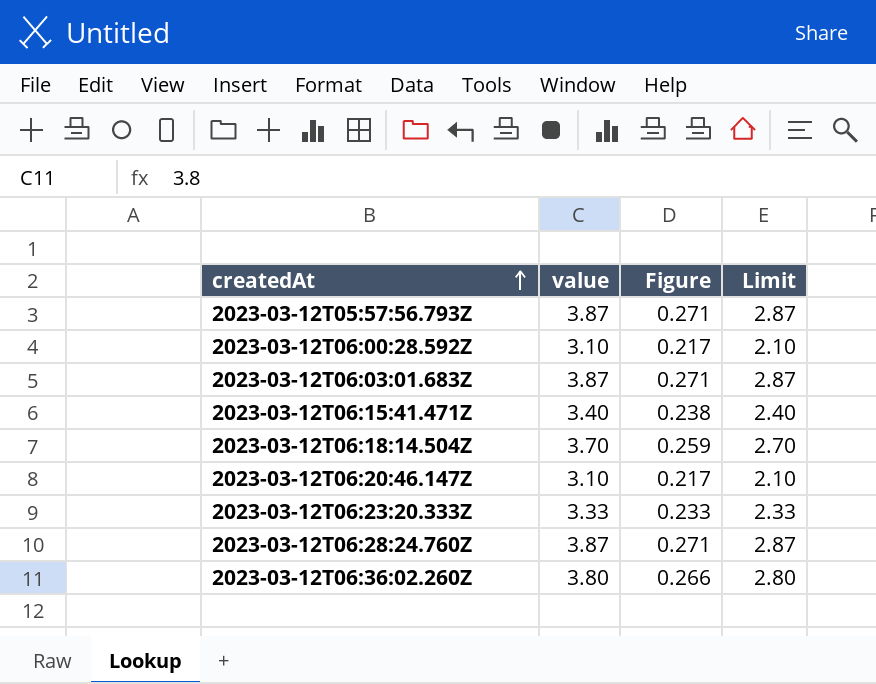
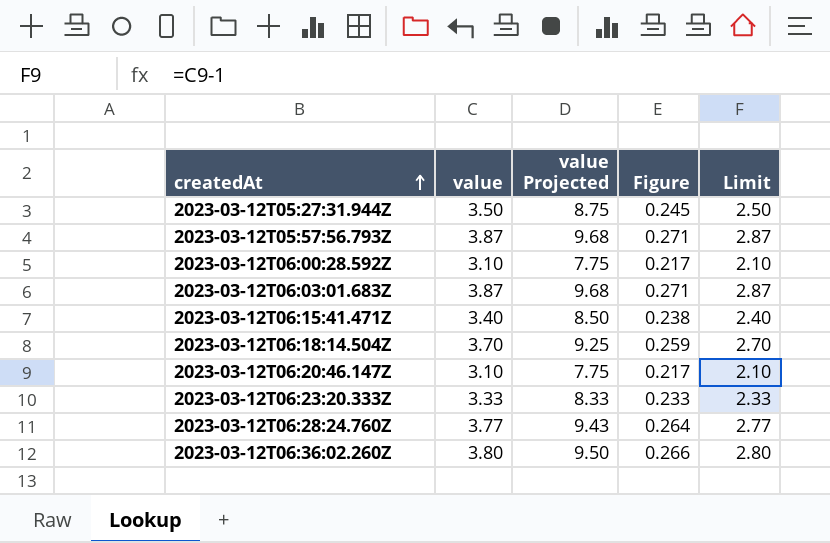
column value Projected | formula: none -> [value] * 2.5
row 2023-03-12T05:27:31.944Z: none -> 3.50 | 8.75 | 0.245 | 2.50
2023-03-12T06:28:24.760Z | value: 3.87 -> 3.77
2023-03-12T06:28:24.760Z | Figure: 0.271 -> 0.264
2023-03-12T06:28:24.760Z | Limit: 2.87 -> 2.77

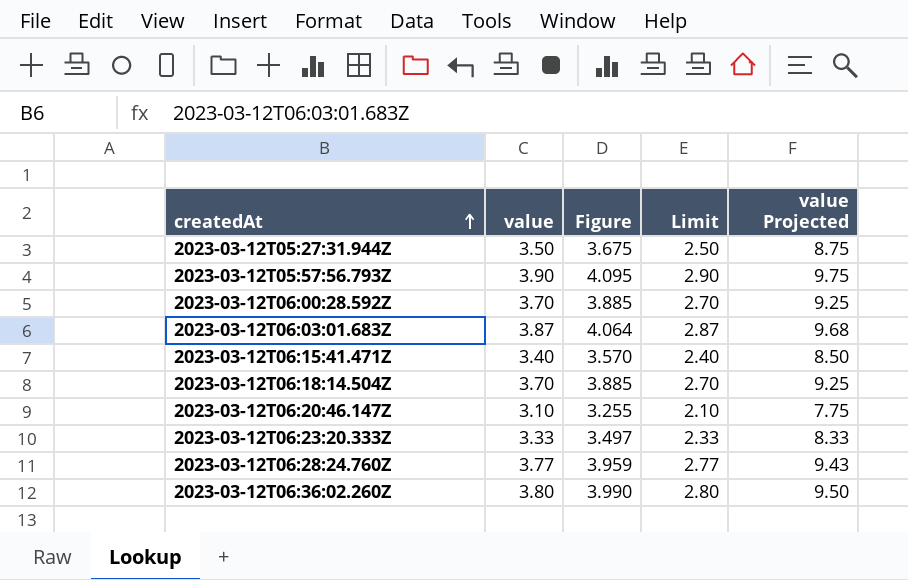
column Figure | formula: [value] * 0.07 -> [value] * 1.05
column value Projected | position: 3 -> 5
2023-03-12T05:57:56.793Z | value: 3.87 -> 3.90
2023-03-12T05:57:56.793Z | Limit: 2.87 -> 2.90
2023-03-12T05:57:56.793Z | value Projected: 9.68 -> 9.75
2023-03-12T06:00:28.592Z | value: 3.10 -> 3.70
2023-03-12T06:00:28.592Z | Limit: 2.10 -> 2.70
2023-03-12T06:00:28.592Z | value Projected: 7.75 -> 9.25

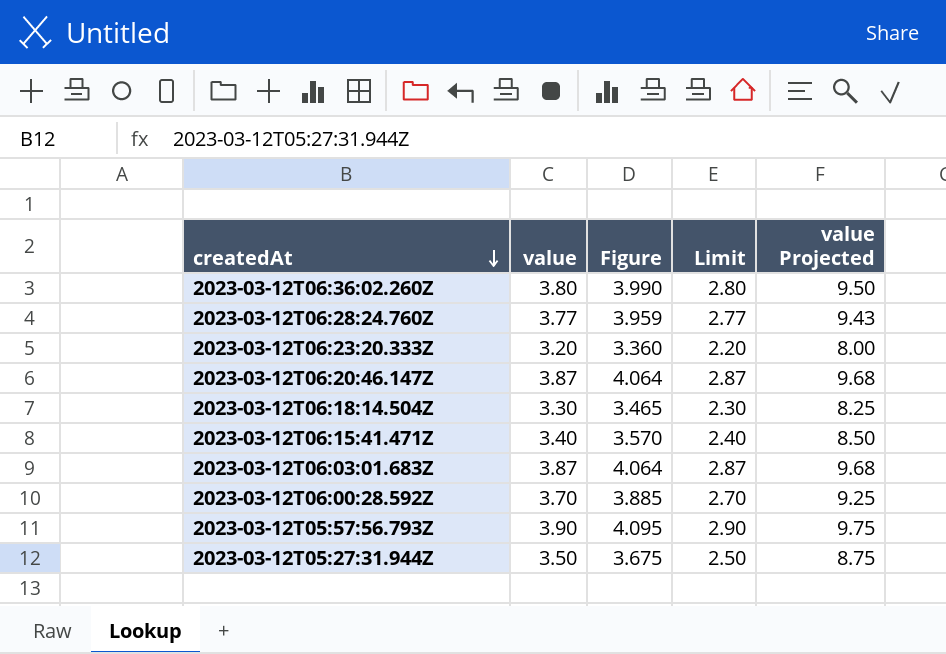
row order: createdAt ascending -> createdAt descending
2023-03-12T06:23:20.333Z | value: 3.33 -> 3.20
2023-03-12T06:23:20.333Z | Figure: 3.497 -> 3.360
2023-03-12T06:23:20.333Z | Limit: 2.33 -> 2.20
2023-03-12T06:23:20.333Z | value Projected: 8.33 -> 8.00
2023-03-12T06:20:46.147Z | value: 3.10 -> 3.87
2023-03-12T06:20:46.147Z | Figure: 3.255 -> 4.064
2023-03-12T06:20:46.147Z | Limit: 2.10 -> 2.87
2023-03-12T06:20:46.147Z | value Projected: 7.75 -> 9.68
2023-03-12T06:18:14.504Z | value: 3.70 -> 3.30
2023-03-12T06:18:14.504Z | Figure: 3.885 -> 3.465
2023-03-12T06:18:14.504Z | Limit: 2.70 -> 2.30
2023-03-12T06:18:14.504Z | value Projected: 9.25 -> 8.25

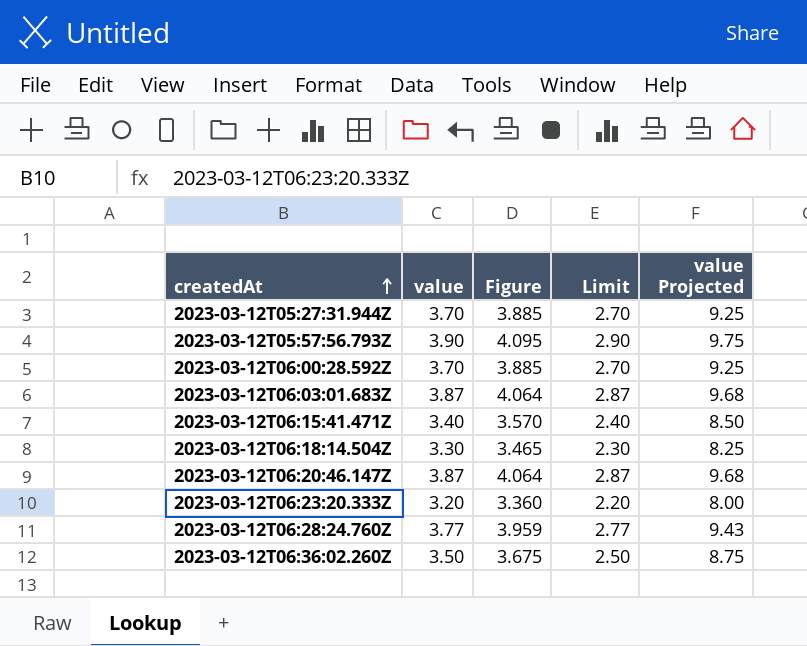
row order: createdAt descending -> createdAt ascending
2023-03-12T05:27:31.944Z | value: 3.50 -> 3.70
2023-03-12T05:27:31.944Z | Figure: 3.675 -> 3.885
2023-03-12T05:27:31.944Z | Limit: 2.50 -> 2.70
2023-03-12T05:27:31.944Z | value Projected: 8.75 -> 9.25
2023-03-12T06:36:02.260Z | value: 3.80 -> 3.50
2023-03-12T06:36:02.260Z | Figure: 3.990 -> 3.675
2023-03-12T06:36:02.260Z | Limit: 2.80 -> 2.50
2023-03-12T06:36:02.260Z | value Projected: 9.50 -> 8.75

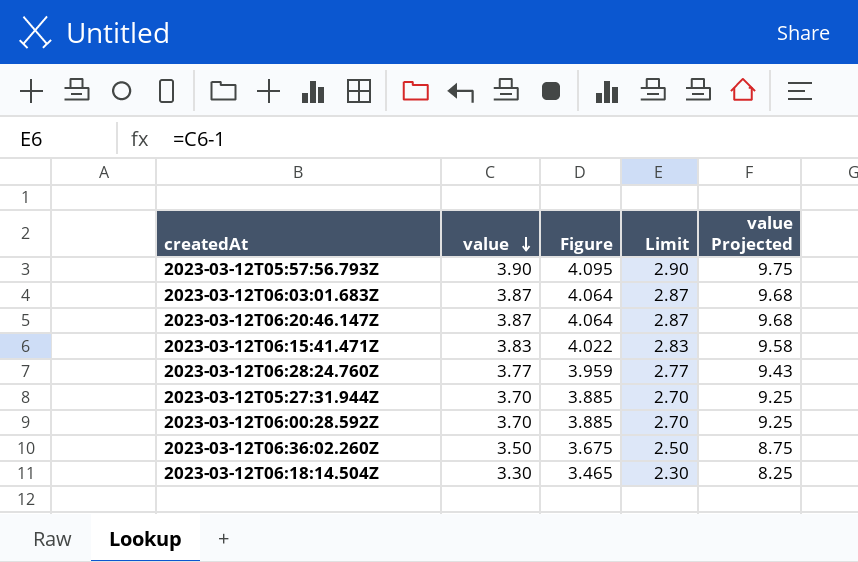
row order: createdAt ascending -> value descending
row 2023-03-12T06:23:20.333Z: 3.20 | 3.360 | 2.20 | 8.00 -> none
2023-03-12T06:15:41.471Z | value: 3.40 -> 3.83
2023-03-12T06:15:41.471Z | Figure: 3.570 -> 4.022
2023-03-12T06:15:41.471Z | Limit: 2.40 -> 2.83
2023-03-12T06:15:41.471Z | value Projected: 8.50 -> 9.58

